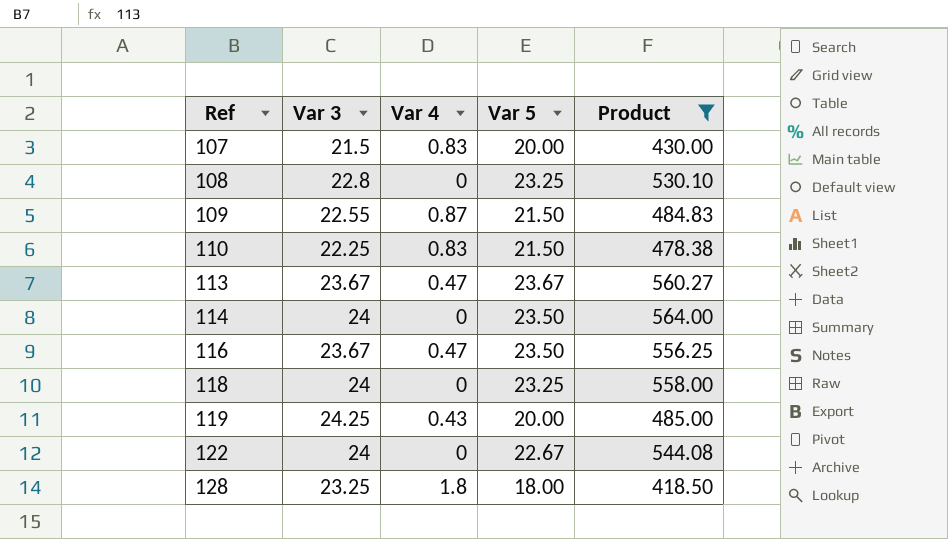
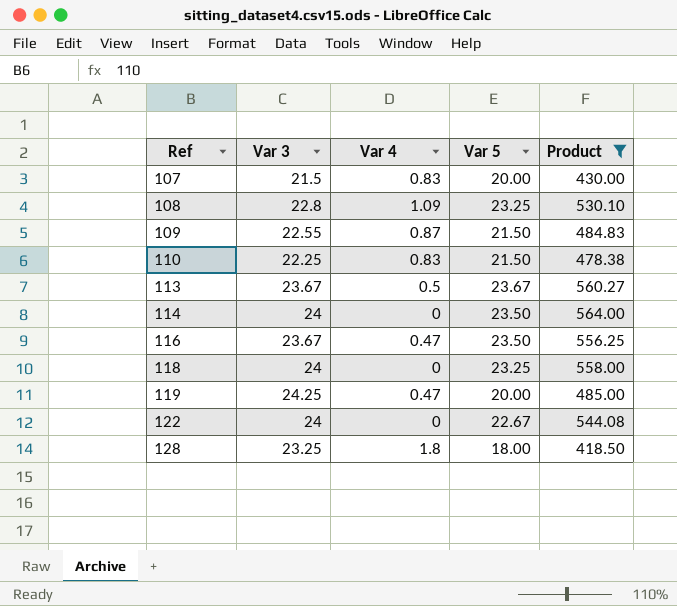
108 | Var 4: 0 -> 1.09
113 | Var 4: 0.47 -> 0.5
119 | Var 4: 0.43 -> 0.47

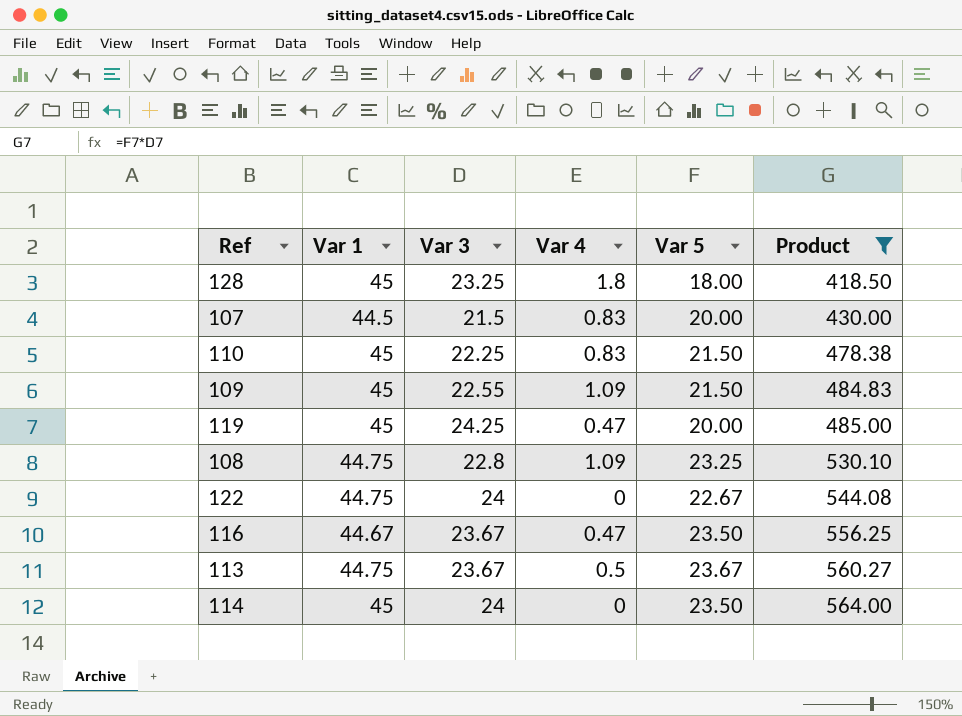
row order: Ref ascending -> Product ascending
column Var 1 | position: none -> 2
row 118: 24 | 0 | 23.25 | 558.00 -> none
109 | Var 4: 0.87 -> 1.09

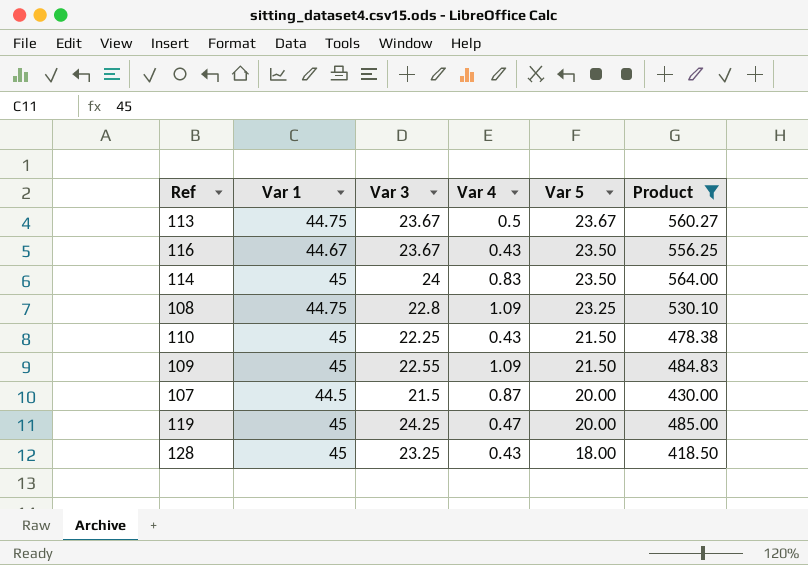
row order: Product ascending -> Var 5 descending
row 122: 44.75 | 24 | 0 | 22.67 | 544.08 -> none
116 | Var 4: 0.47 -> 0.43
114 | Var 4: 0 -> 0.83
110 | Var 4: 0.83 -> 0.43
107 | Var 4: 0.83 -> 0.87
128 | Var 4: 1.8 -> 0.43

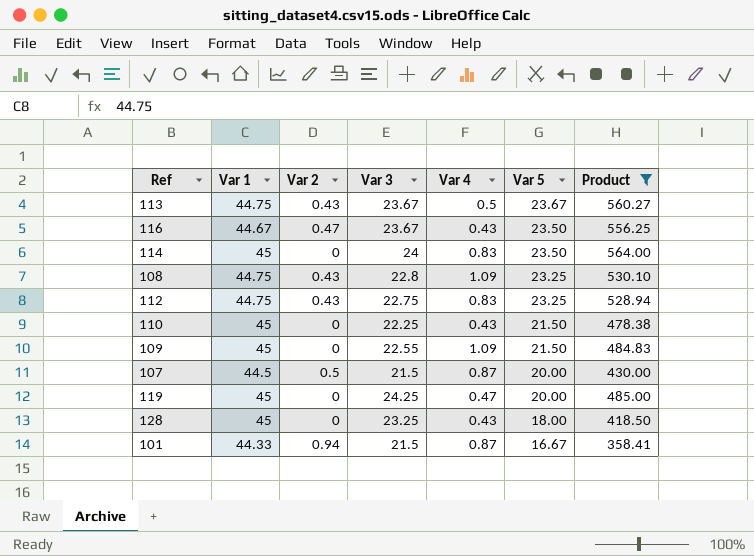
column Var 2 | position: none -> 3
row 112: none -> 44.75 | 0.43 | 22.75 | 0.83 | 23.25 | 528.94
row 101: none -> 44.33 | 0.94 | 21.5 | 0.87 | 16.67 | 358.41

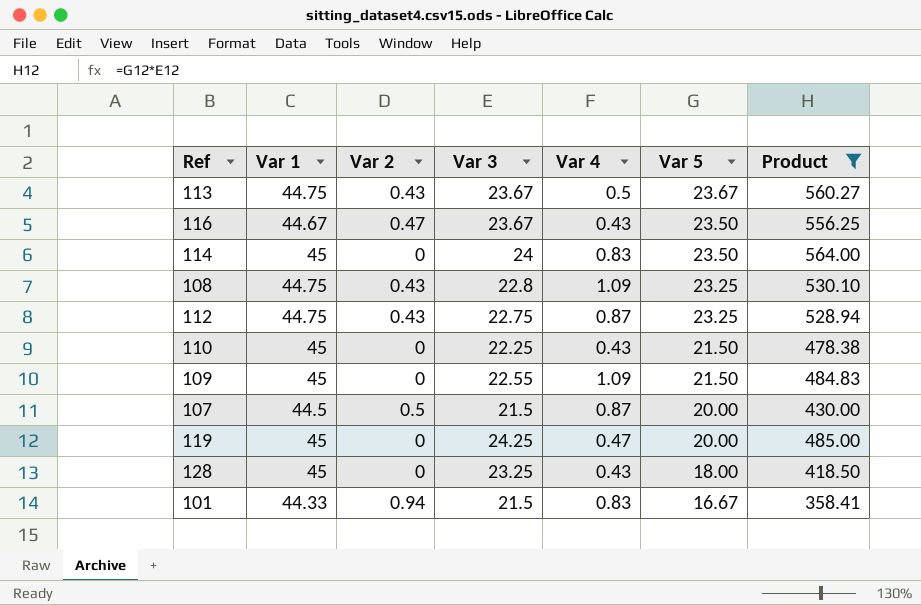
112 | Var 4: 0.83 -> 0.87
101 | Var 4: 0.87 -> 0.83

